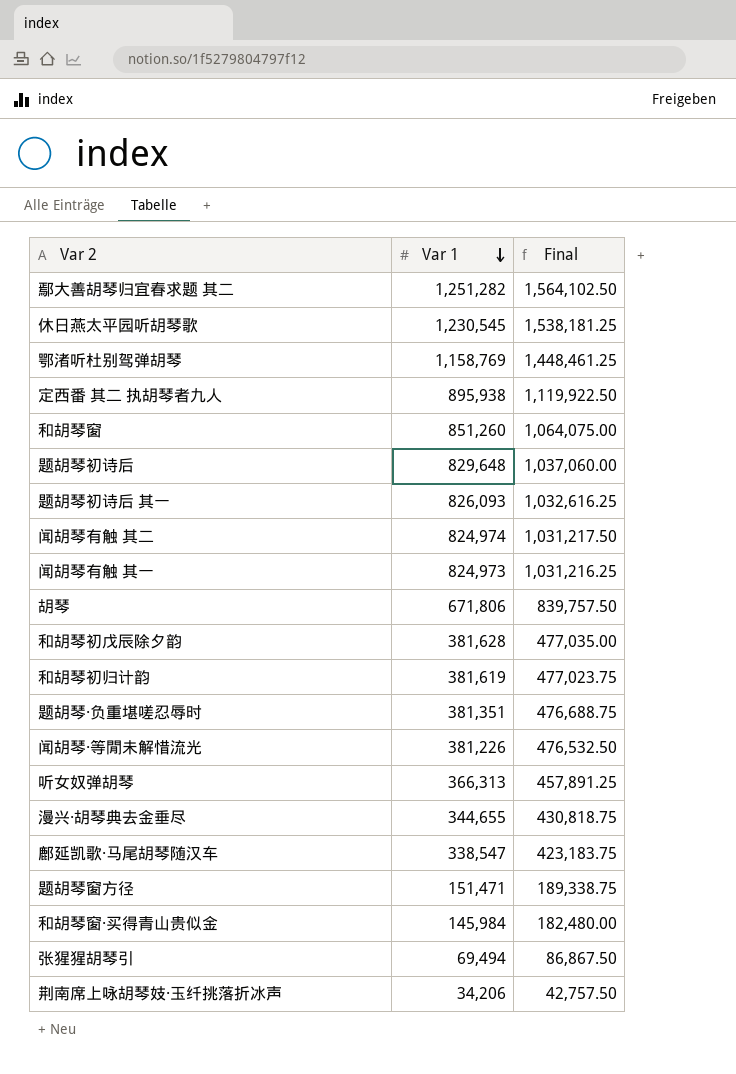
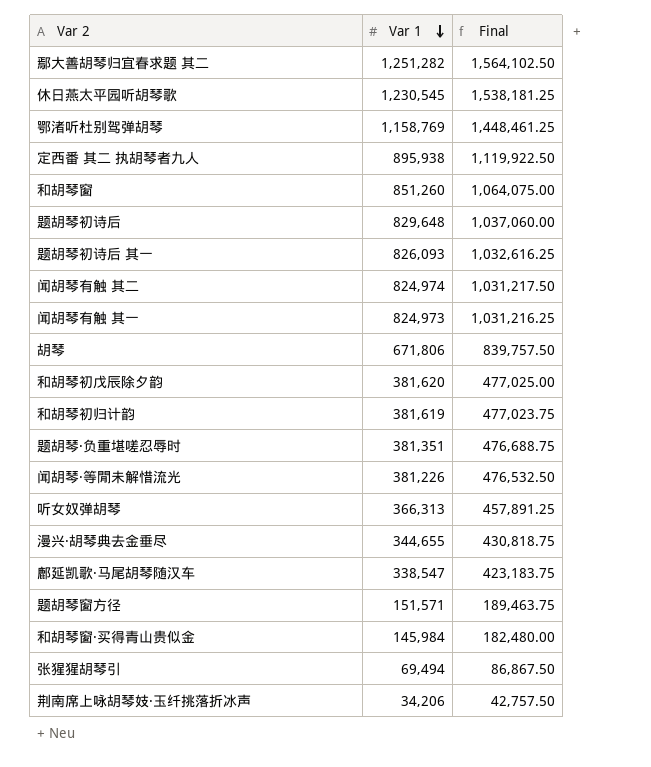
和胡琴初戊辰除夕韵 | Var 1: 381,628 -> 381,620
和胡琴初戊辰除夕韵 | Final: 477,035.00 -> 477,025.00
题胡琴窗方径 | Var 1: 151,471 -> 151,571
题胡琴窗方径 | Final: 189,338.75 -> 189,463.75

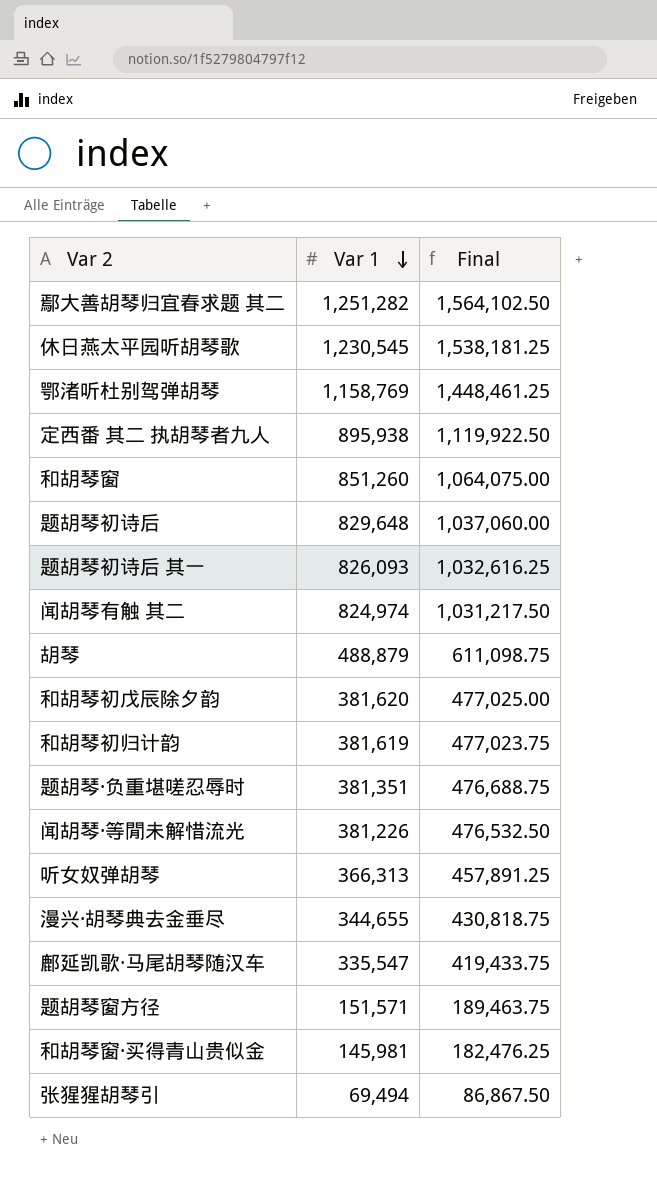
row 闻胡琴有触 其一: 824,973 | 1,031,216.25 -> none
row 荆南席上咏胡琴妓·玉纤挑落折冰声: 34,206 | 42,757.50 -> none
胡琴 | Var 1: 671,806 -> 488,879
胡琴 | Final: 839,757.50 -> 611,098.75
鄜延凯歌·马尾胡琴随汉车 | Var 1: 338,547 -> 335,547
鄜延凯歌·马尾胡琴随汉车 | Final: 423,183.75 -> 419,433.75
和胡琴窗·买得青山贵似金 | Var 1: 145,984 -> 145,981
和胡琴窗·买得青山贵似金 | Final: 182,480.00 -> 182,476.25

